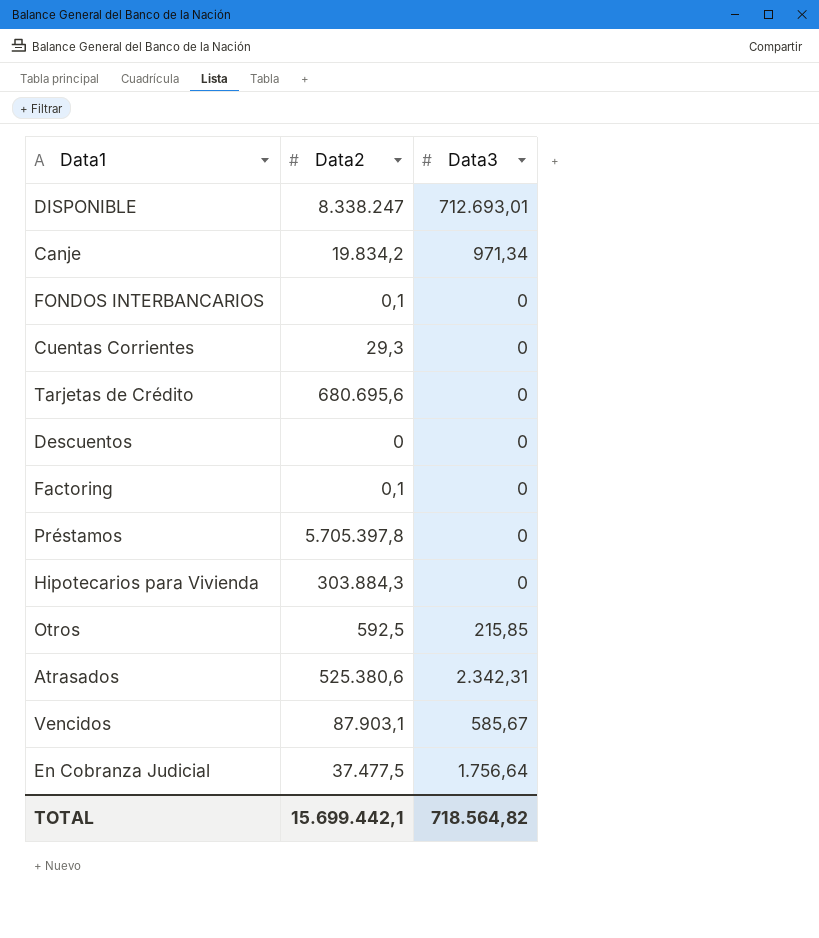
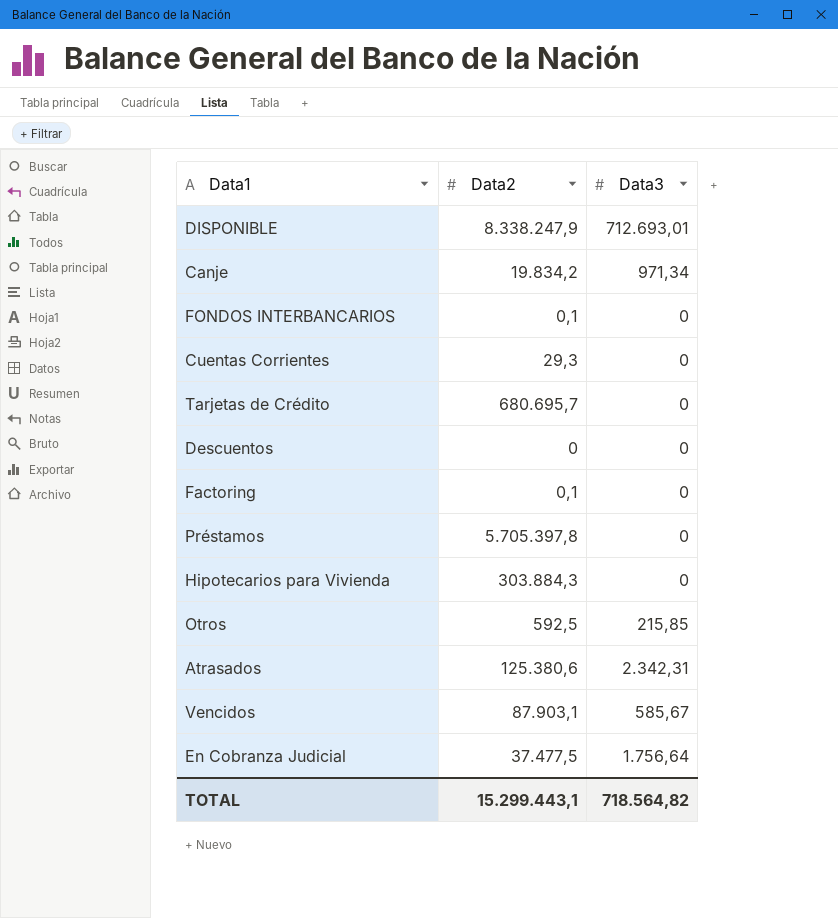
DISPONIBLE | Data2: 8.338.247 -> 8.338.247,9
Tarjetas de Crédito | Data2: 680.695,6 -> 680.695,7
Atrasados | Data2: 525.380,6 -> 125.380,6
TOTAL | Data2: 15.699.442,1 -> 15.299.443,1

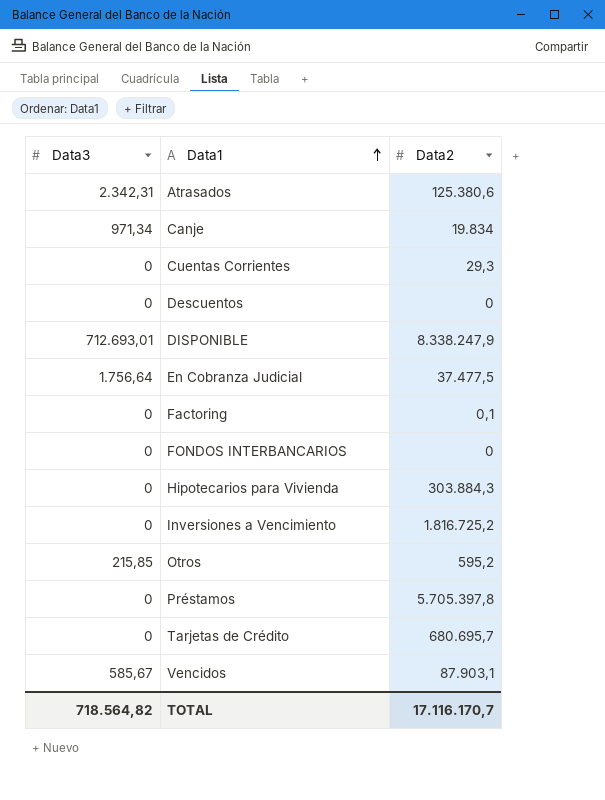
row order: none -> Data1 ascending
column Data3 | position: 3 -> 1
Canje | Data2: 19.834,2 -> 19.834
FONDOS INTERBANCARIOS | Data2: 0,1 -> 0
row Inversiones a Vencimiento: none -> 0 | 1.816.725,2
Otros | Data2: 592,5 -> 595,2
TOTAL | Data2: 15.299.443,1 -> 17.116.170,7

